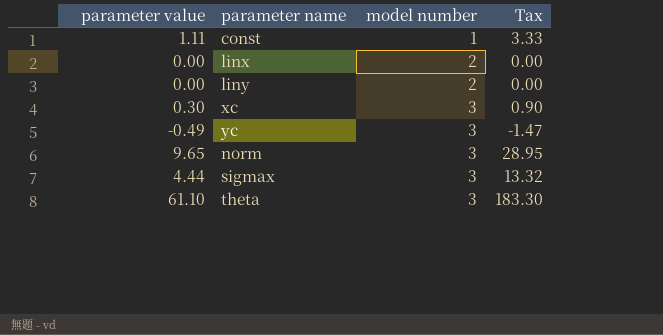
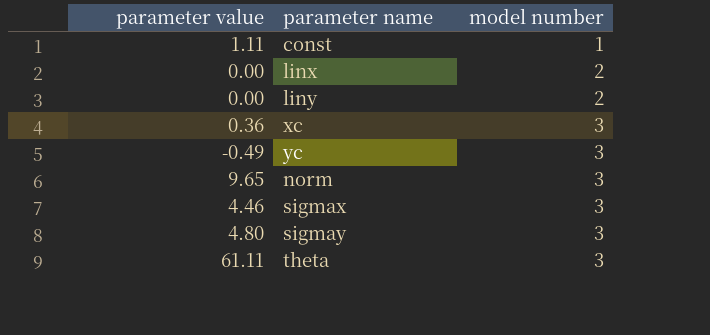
column Tax | formula: [parameter value] * 3 -> none
xc | parameter value: 0.30 -> 0.36
sigmax | parameter value: 4.44 -> 4.46
row sigmay: none -> 4.80 | 3
theta | parameter value: 61.10 -> 61.11

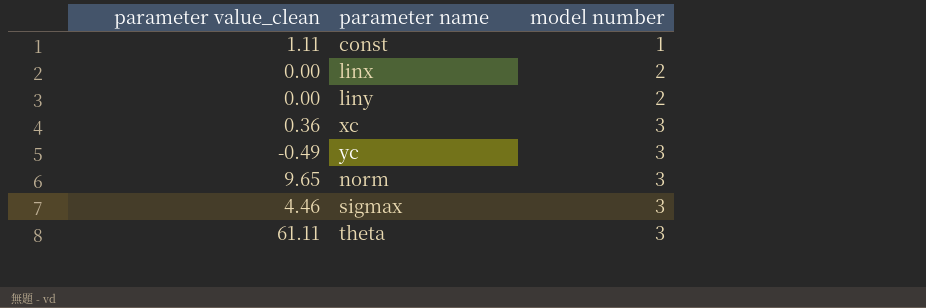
column name: parameter value -> parameter value_clean
row sigmay: 4.80 | 3 -> none

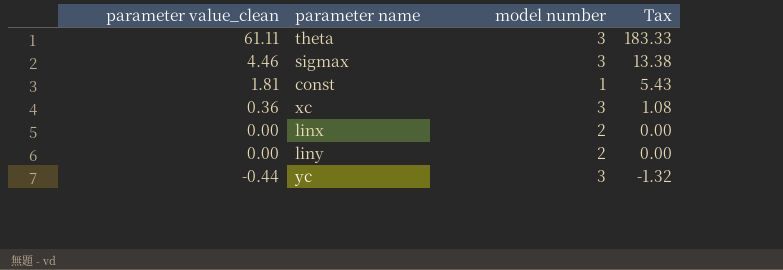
row order: model number ascending -> parameter value_clean descending
column Tax | formula: none -> [parameter value_clean] * 3
row norm: 9.65 | 3 -> none
const | parameter value_clean: 1.11 -> 1.81
yc | parameter value_clean: -0.49 -> -0.44

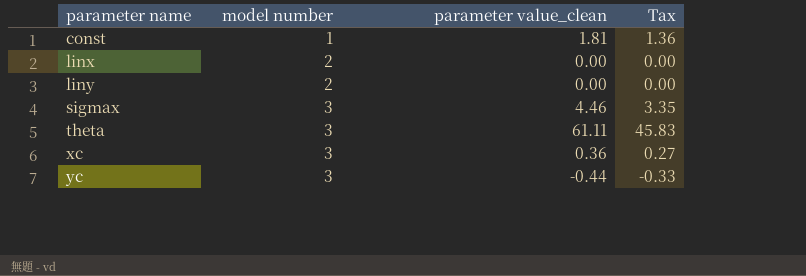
row order: parameter value_clean descending -> parameter name ascending
column parameter value_clean | position: 1 -> 3
column Tax | formula: [parameter value_clean] * 3 -> [parameter value_clean] * 0.75

